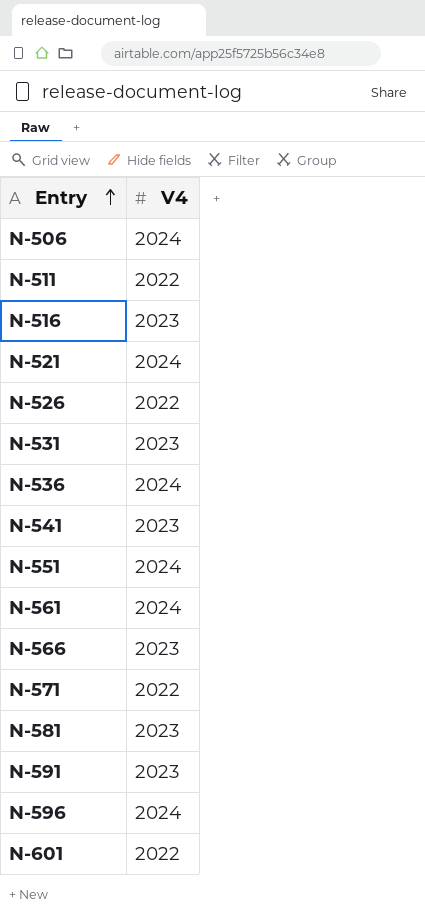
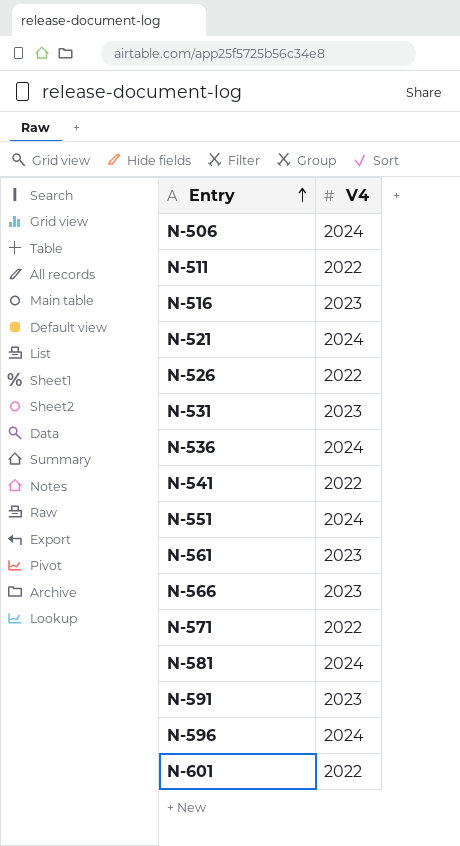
N-541 | V4: 2023 -> 2022
N-561 | V4: 2024 -> 2023
N-581 | V4: 2023 -> 2024

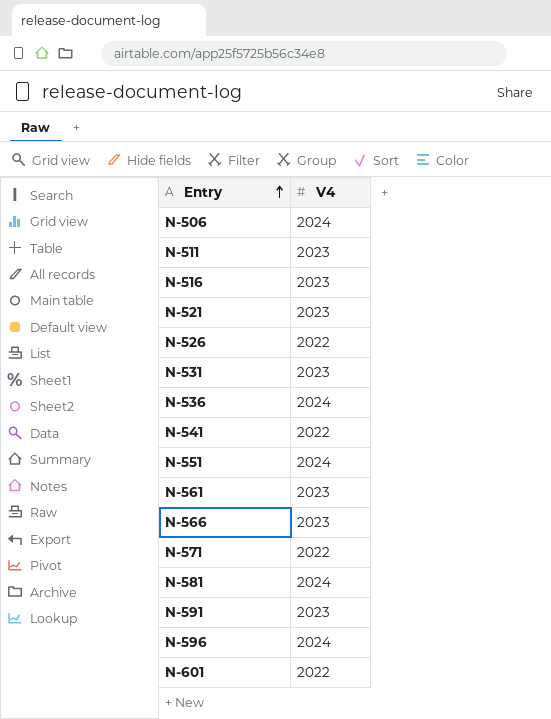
N-511 | V4: 2022 -> 2023
N-521 | V4: 2024 -> 2023

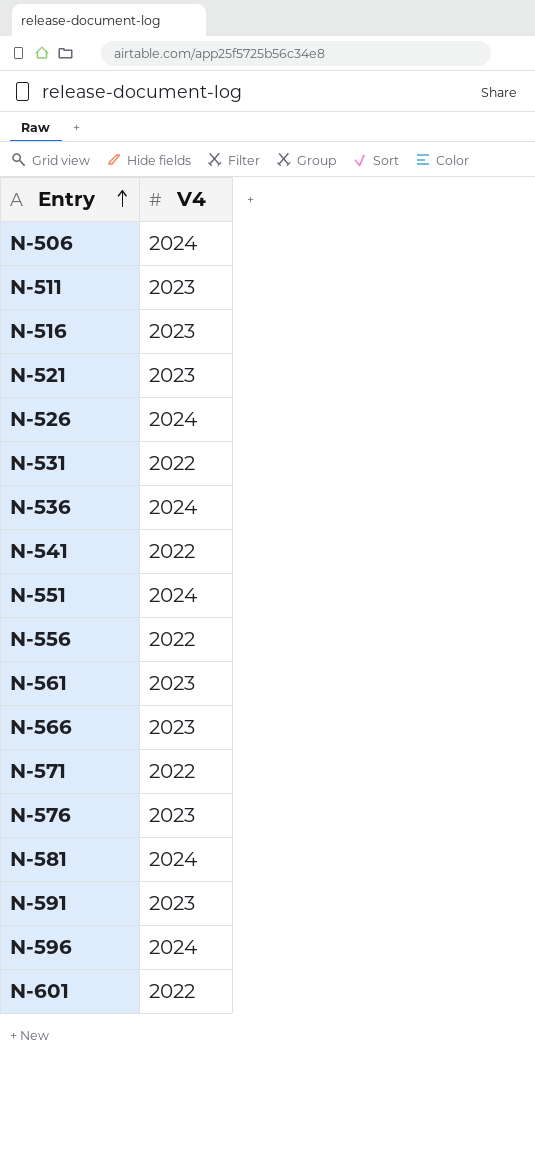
N-526 | V4: 2022 -> 2024
N-531 | V4: 2023 -> 2022
row N-556: none -> 2022
row N-576: none -> 2023

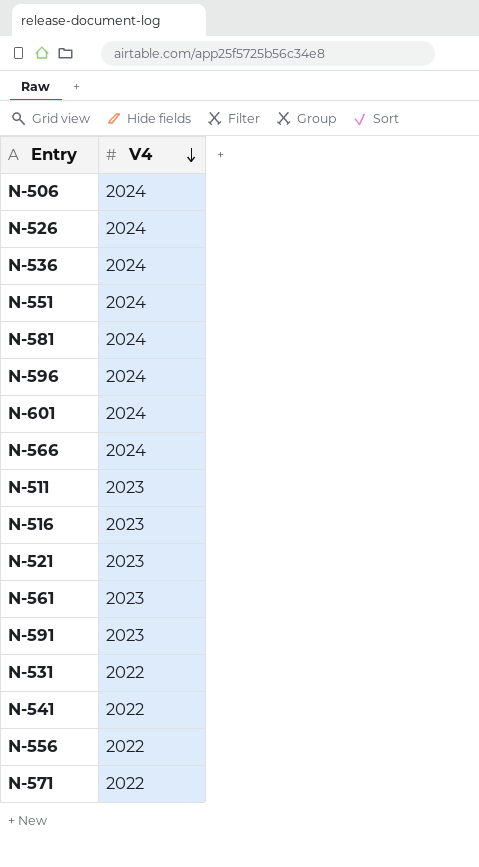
row order: Entry ascending -> V4 descending
row N-576: 2023 -> none
N-601 | V4: 2022 -> 2024
N-566 | V4: 2023 -> 2024

